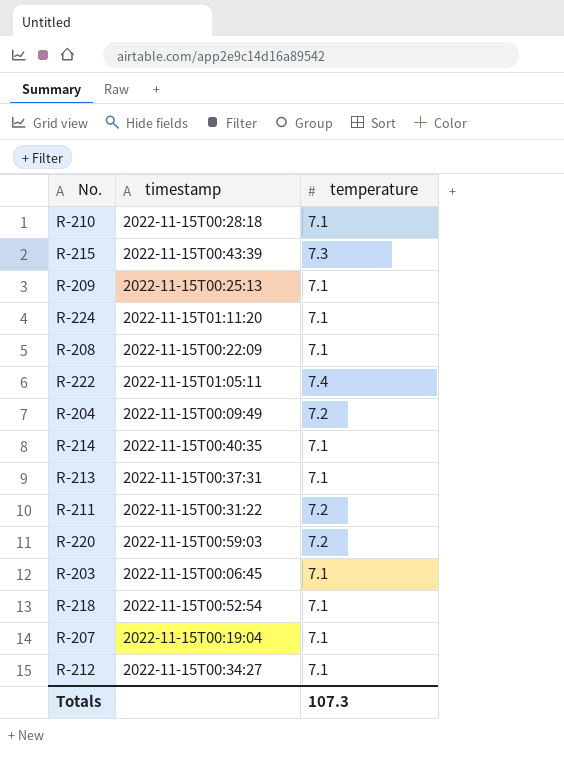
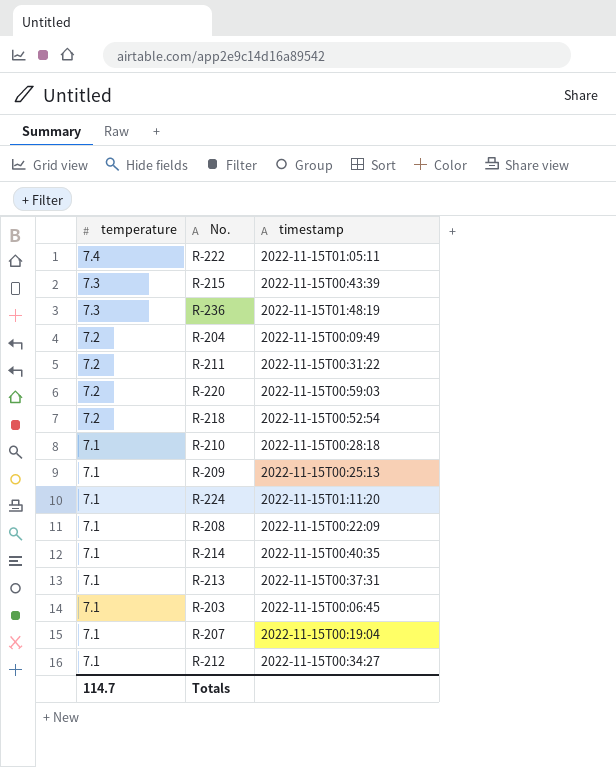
row order: none -> temperature descending
column temperature | position: 3 -> 1
row R-236: none -> 7.3 | 2022-11-15T01:48:19
R-218 | temperature: 7.1 -> 7.2
Totals | temperature: 107.3 -> 114.7

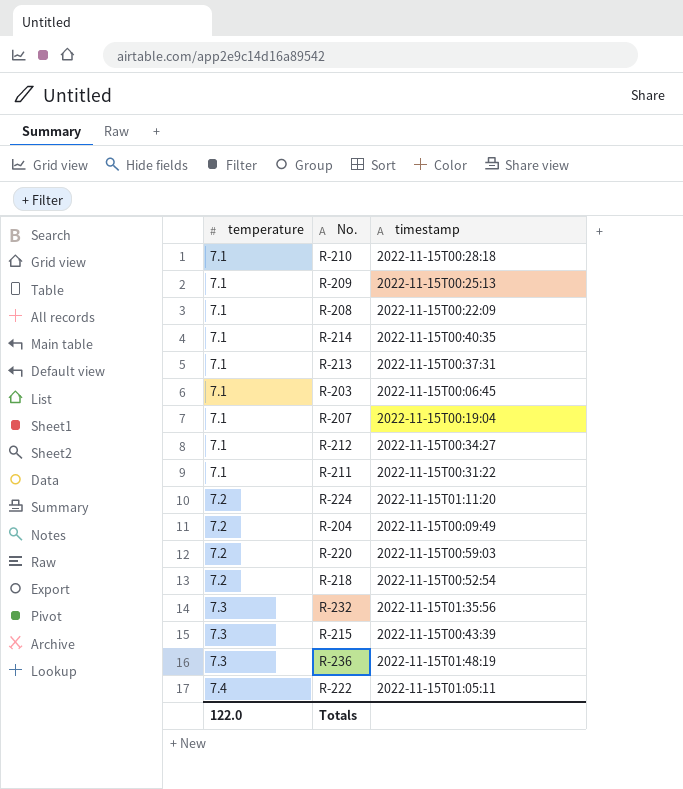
row order: temperature descending -> temperature ascending
R-211 | temperature: 7.2 -> 7.1
R-224 | temperature: 7.1 -> 7.2
row R-232: none -> 7.3 | 2022-11-15T01:35:56
Totals | temperature: 114.7 -> 122.0

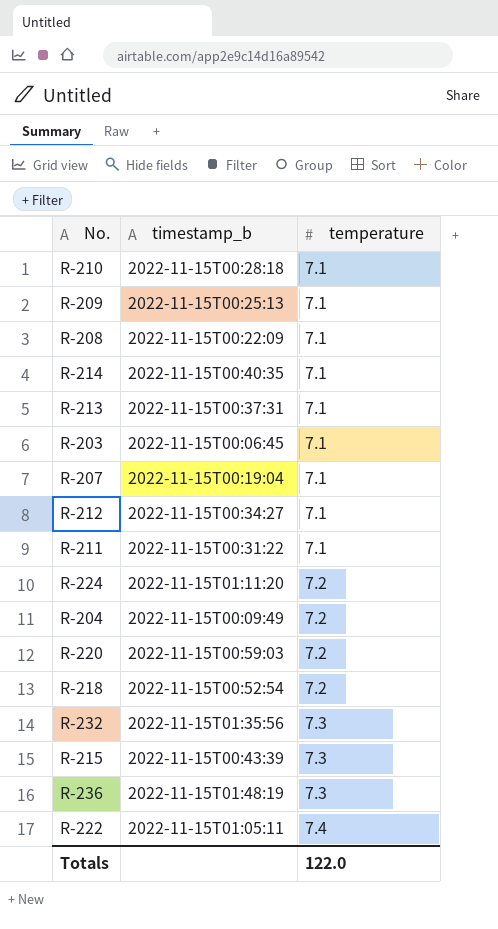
column name: timestamp -> timestamp_b
column temperature | position: 1 -> 3

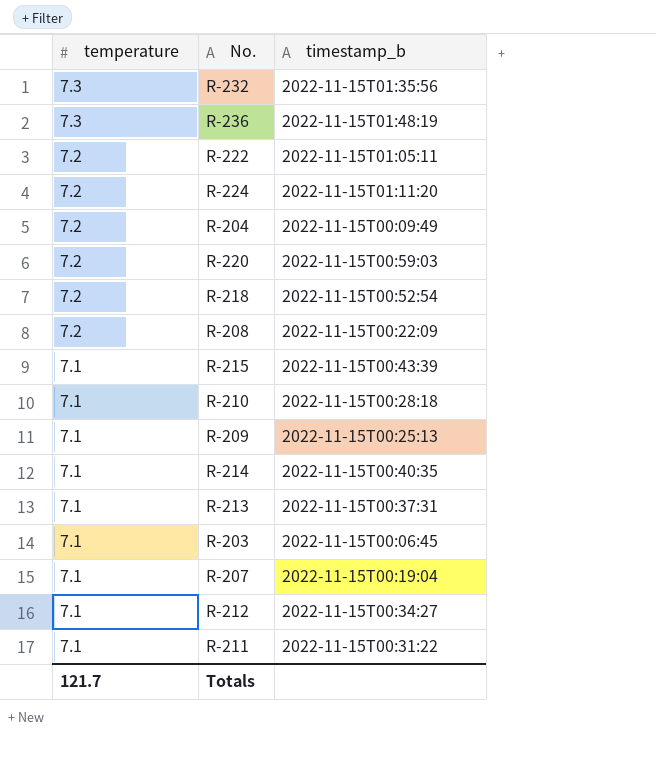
row order: temperature ascending -> temperature descending
column temperature | position: 3 -> 1
R-222 | temperature: 7.4 -> 7.2
R-208 | temperature: 7.1 -> 7.2
R-215 | temperature: 7.3 -> 7.1
Totals | temperature: 122.0 -> 121.7

